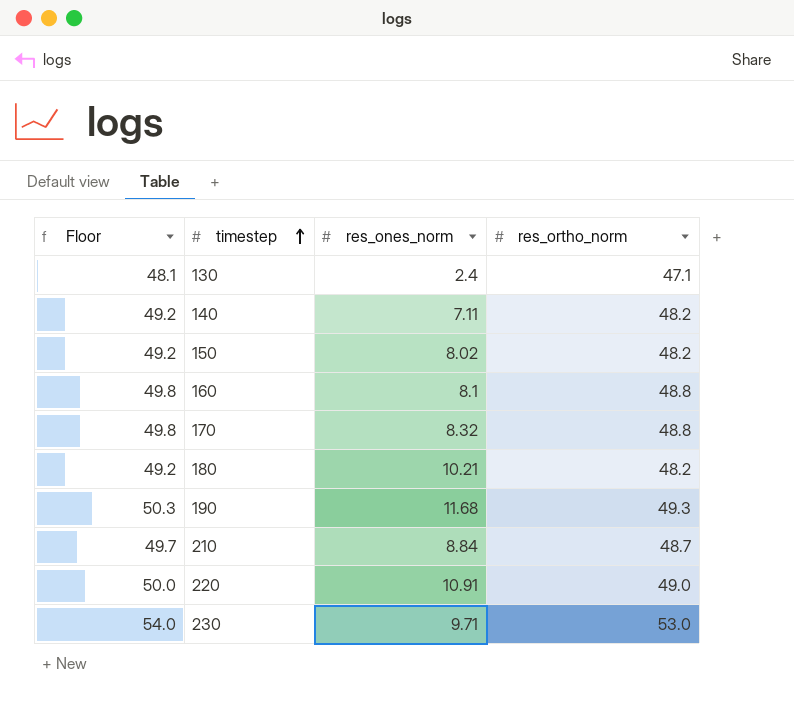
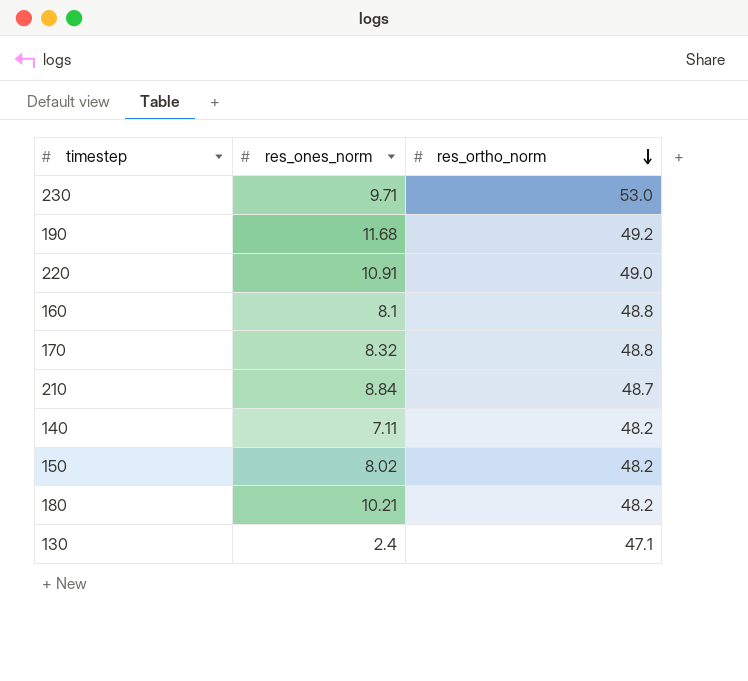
row order: timestep ascending -> res_ortho_norm descending
column Floor | formula: [res_ortho_norm] + 1 -> none
190 | res_ortho_norm: 49.3 -> 49.2

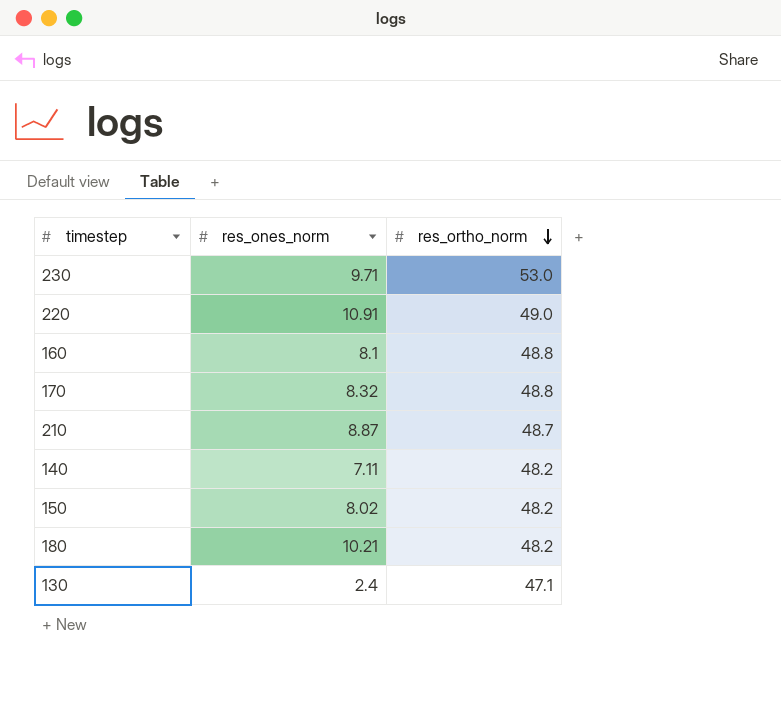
row 190: 11.68 | 49.2 -> none
210 | res_ones_norm: 8.84 -> 8.87

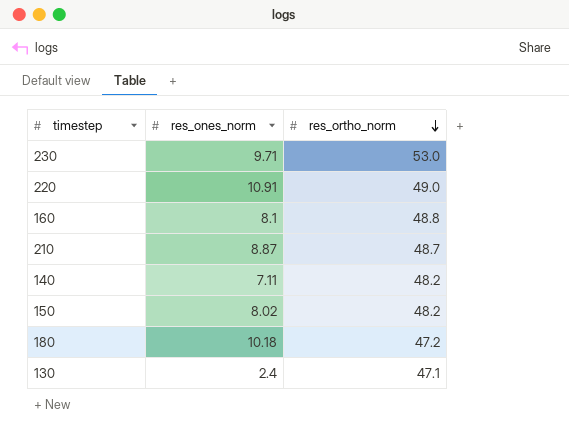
row 170: 8.32 | 48.8 -> none
180 | res_ones_norm: 10.21 -> 10.18
180 | res_ortho_norm: 48.2 -> 47.2

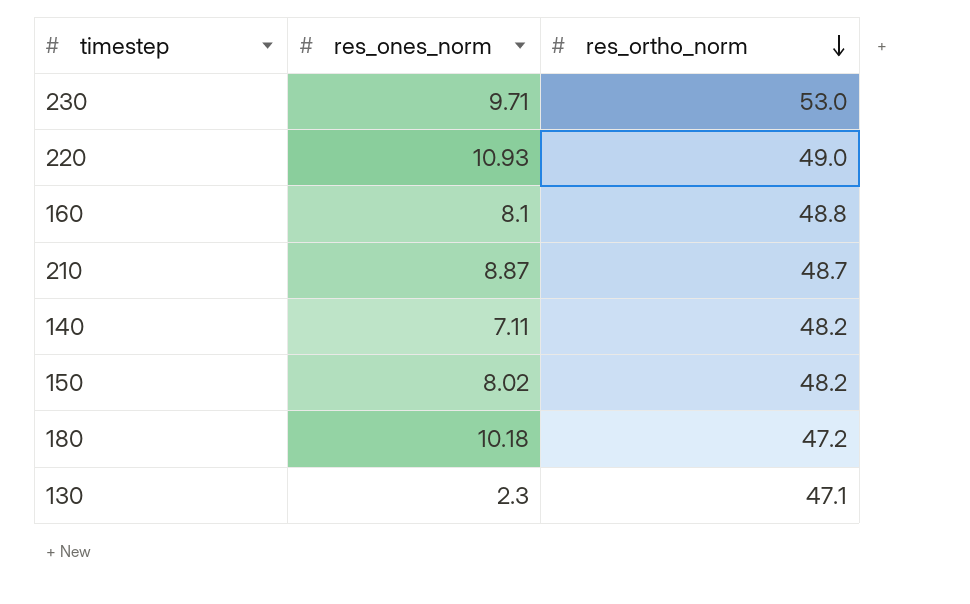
220 | res_ones_norm: 10.91 -> 10.93
130 | res_ones_norm: 2.4 -> 2.3

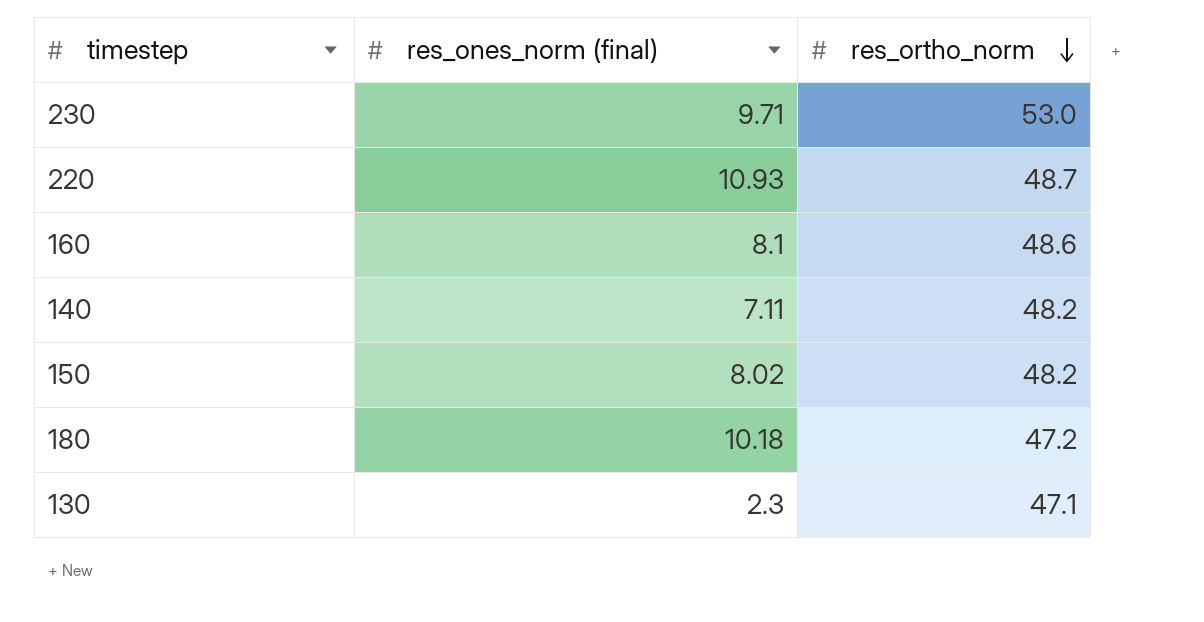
column name: res_ones_norm -> res_ones_norm (final)
row 210: 8.87 | 48.7 -> none
220 | res_ortho_norm: 49.0 -> 48.7
160 | res_ortho_norm: 48.8 -> 48.6

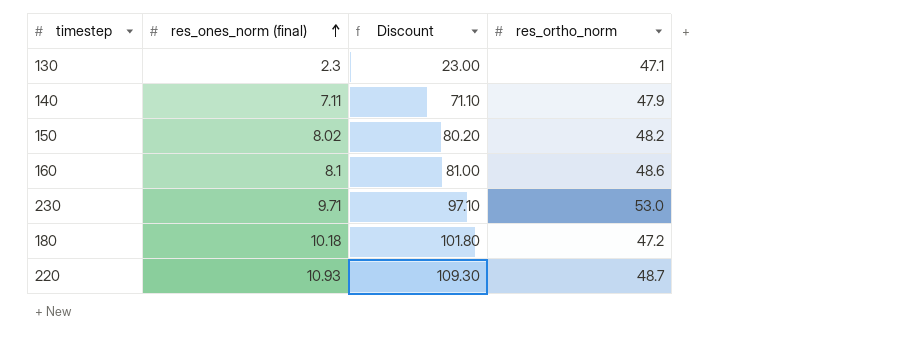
row order: res_ortho_norm descending -> res_ones_norm (final) ascending
column Discount | formula: none -> [res_ones_norm (final)] * 10
140 | res_ortho_norm: 48.2 -> 47.9

